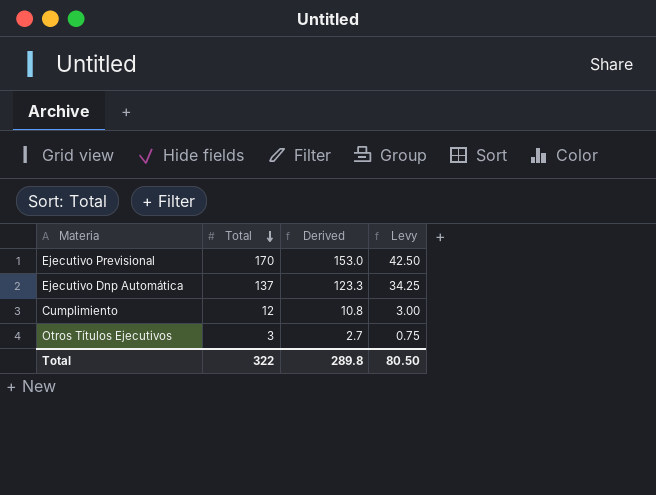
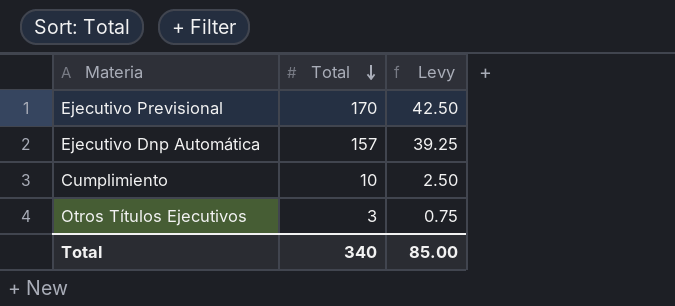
column Derived | formula: [Total] * 0.9 -> none
Ejecutivo Dnp Automática | Total: 137 -> 157
Ejecutivo Dnp Automática | Levy: 34.25 -> 39.25
Cumplimiento | Total: 12 -> 10
Cumplimiento | Levy: 3.00 -> 2.50
Total | Total: 322 -> 340
Total | Levy: 80.50 -> 85.00

